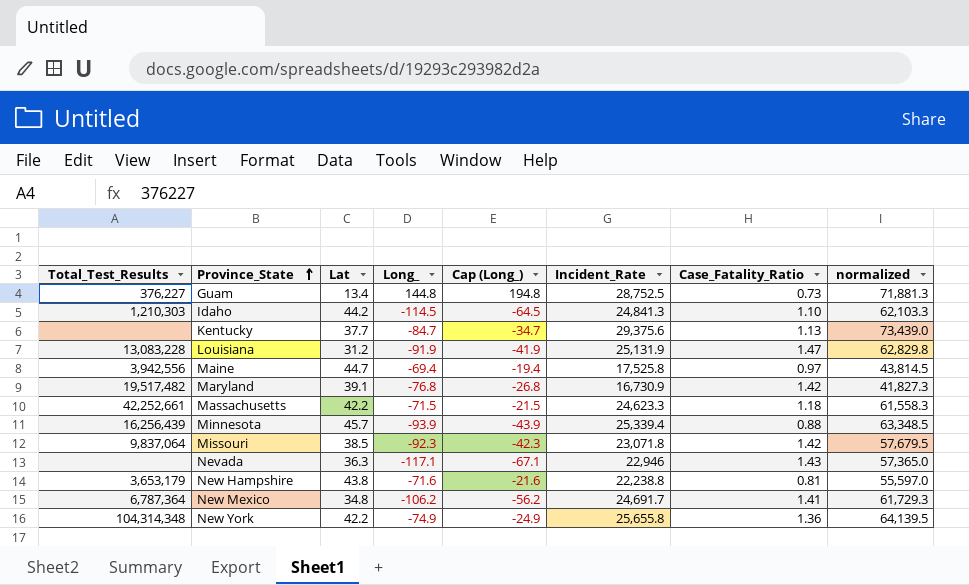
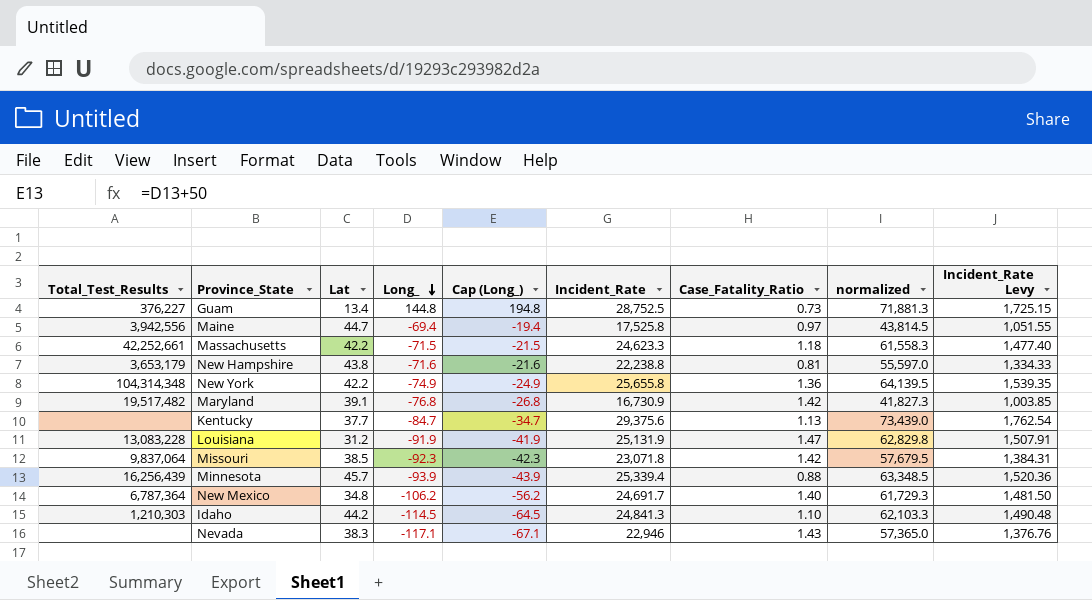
row order: Province_State ascending -> Long_ descending
column Incident_Rate Levy | formula: none -> [Incident_Rate] * 0.06
New Mexico | Case_Fatality_Ratio: 1.41 -> 1.40
Nevada | Lat: 36.3 -> 38.3

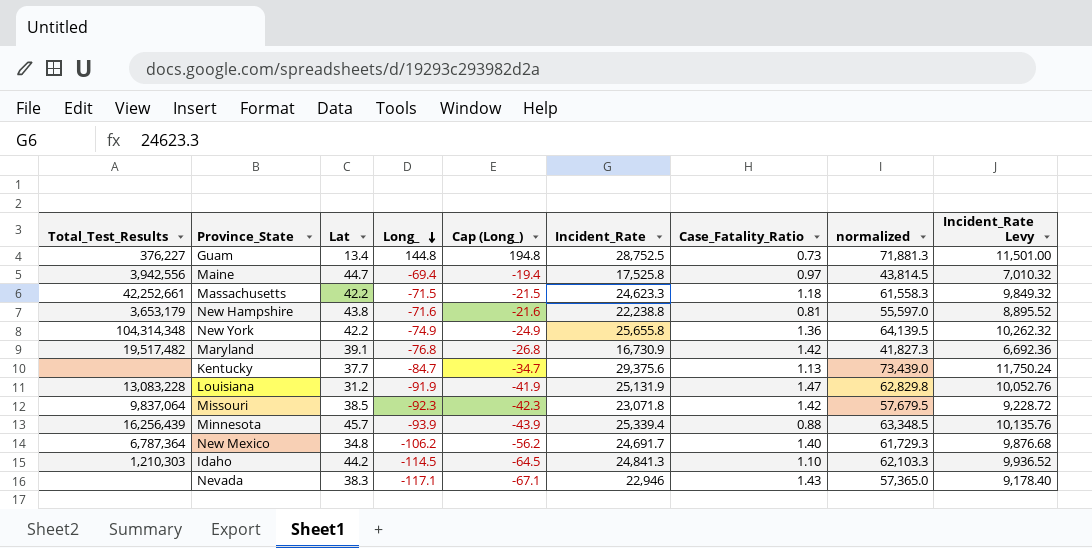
column Incident_Rate Levy | formula: [Incident_Rate] * 0.06 -> [Incident_Rate] * 0.4

